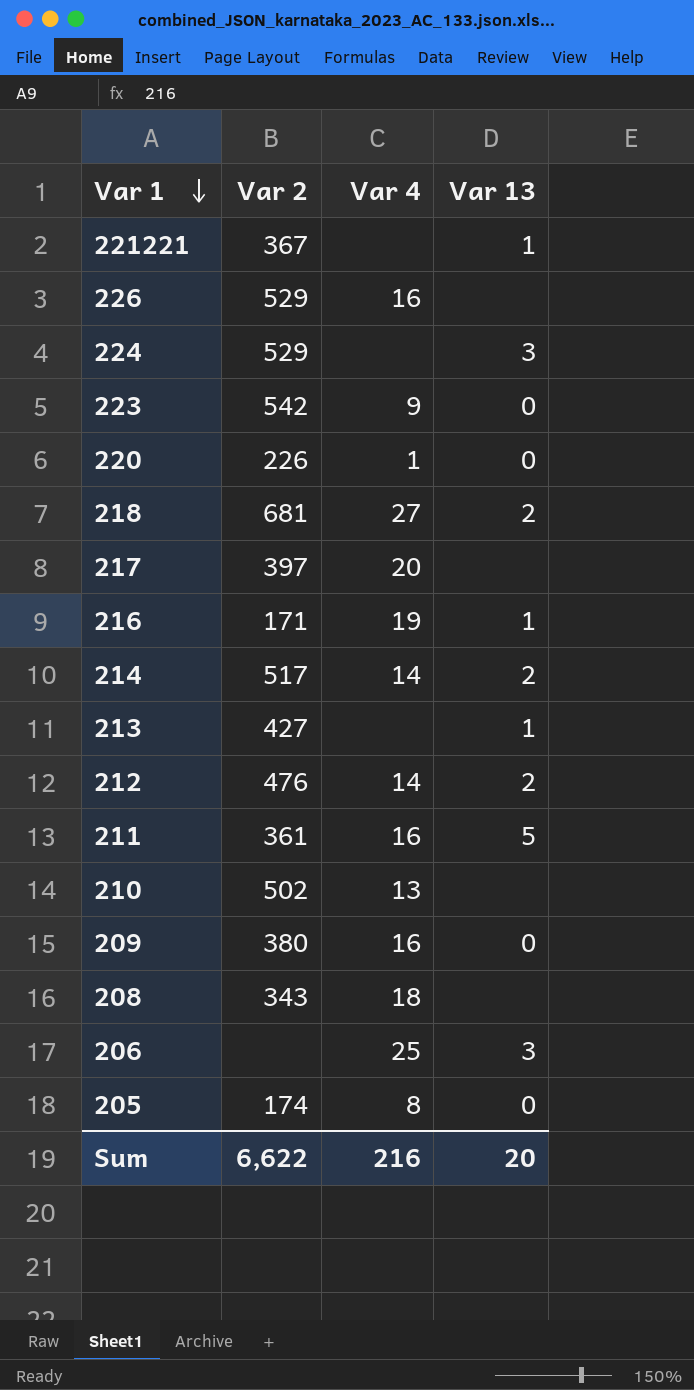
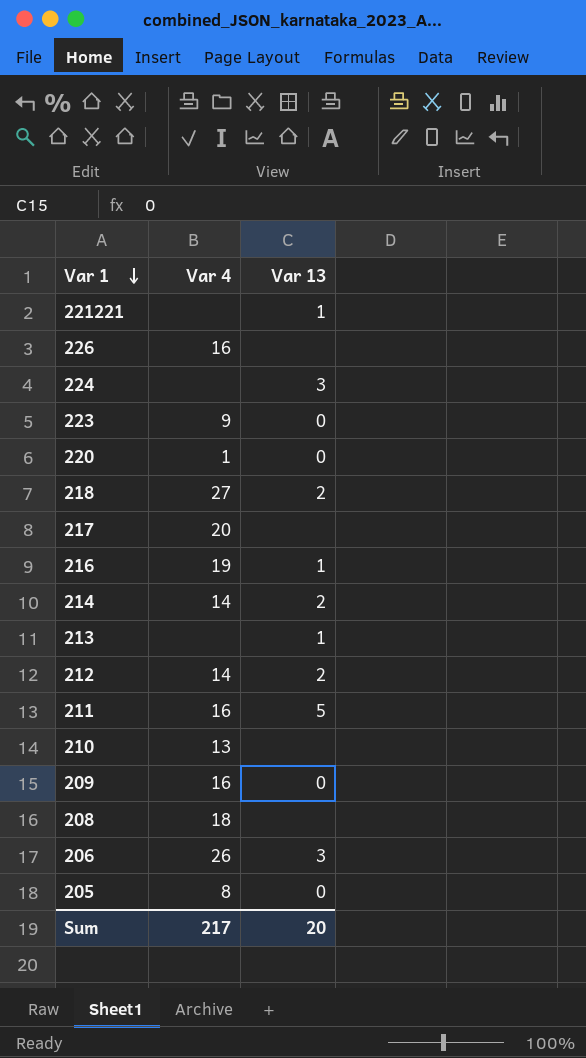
column Var 2 | position: 2 -> none
206 | Var 4: 25 -> 26
Sum | Var 4: 216 -> 217

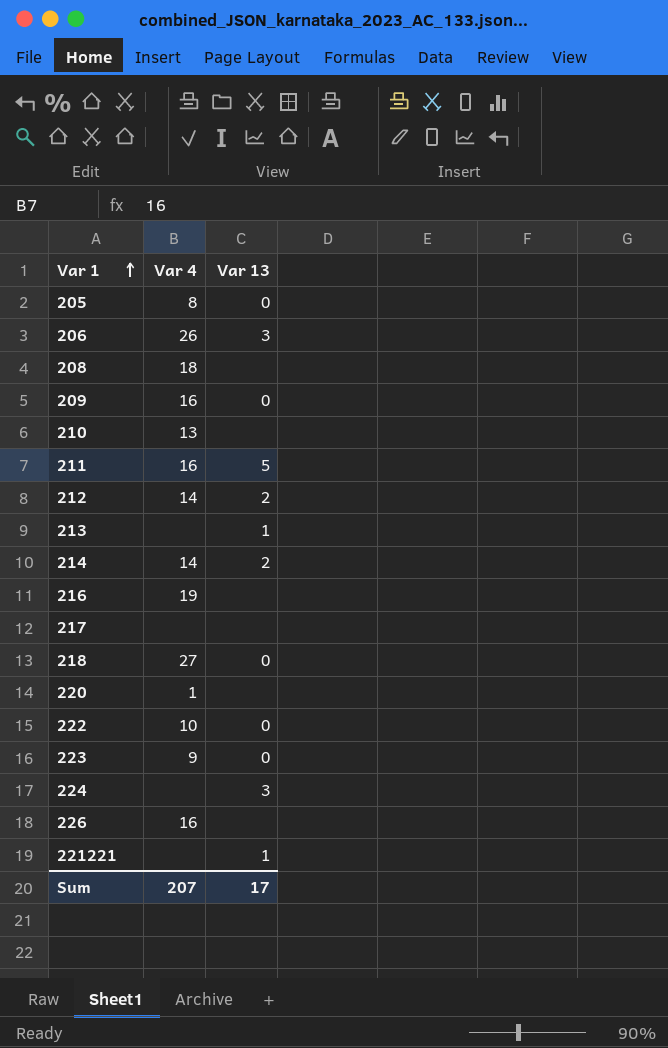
row order: Var 1 descending -> Var 1 ascending
216 | Var 13: 1 -> none
217 | Var 4: 20 -> none
218 | Var 13: 2 -> 0
220 | Var 13: 0 -> none
row 222: none -> 10 | 0
Sum | Var 4: 217 -> 207
Sum | Var 13: 20 -> 17

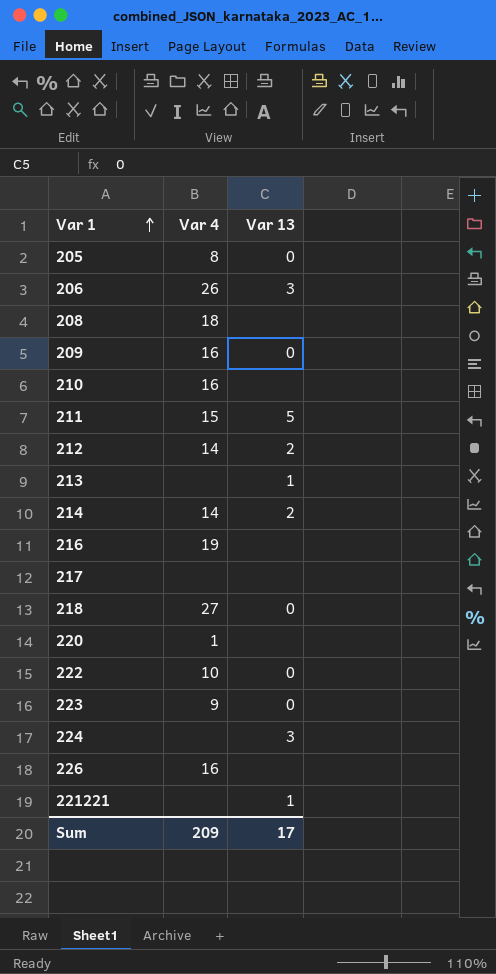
210 | Var 4: 13 -> 16
211 | Var 4: 16 -> 15
Sum | Var 4: 207 -> 209

